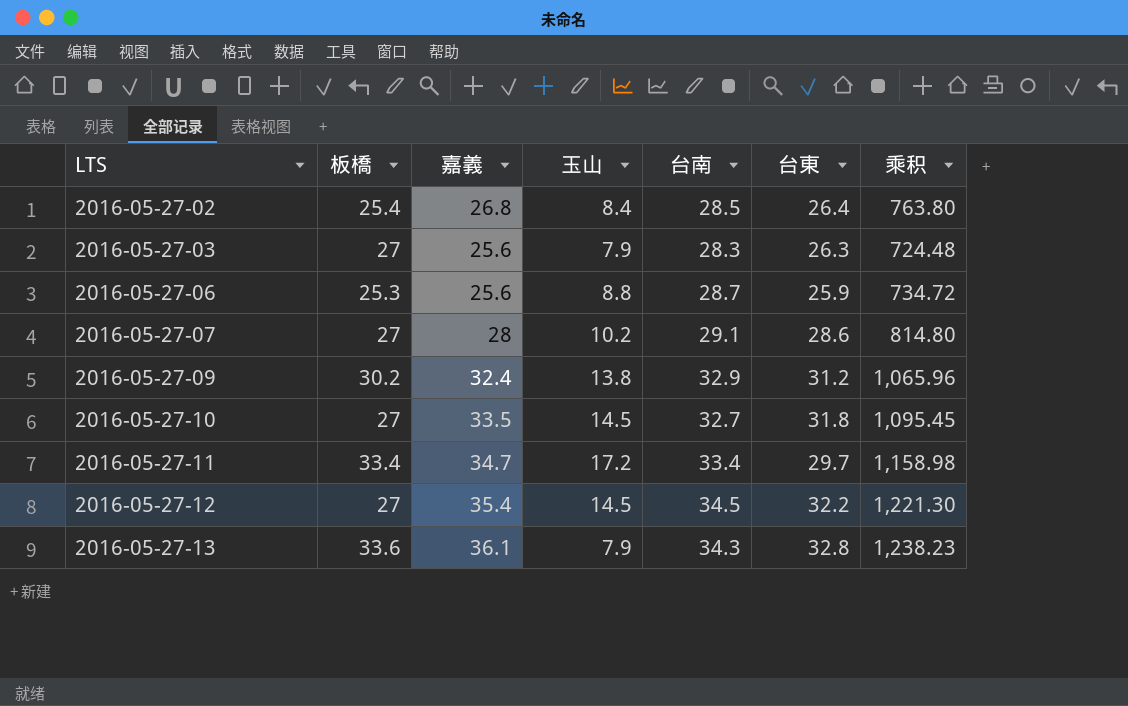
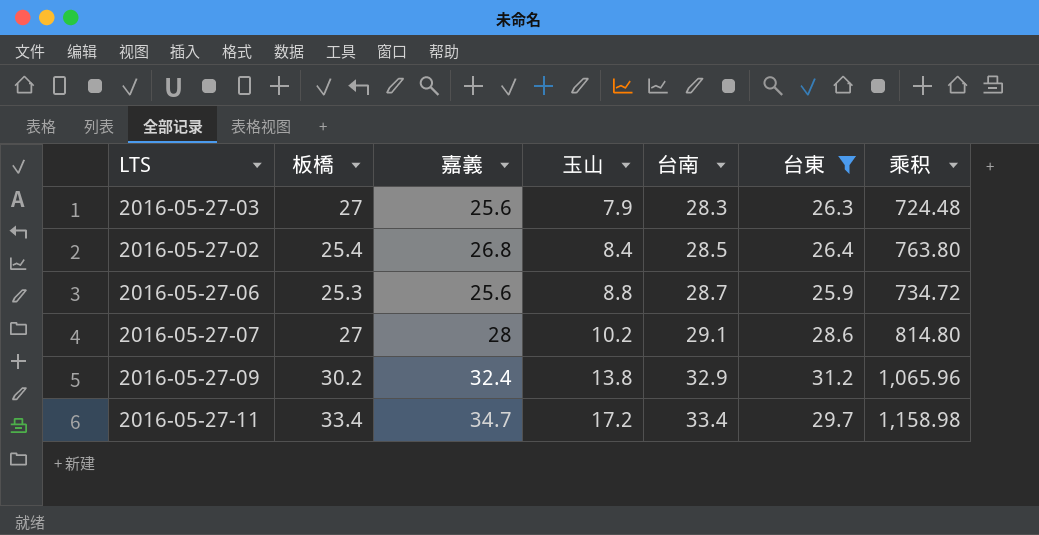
filter: none -> 台東 <= 31.2
row order: LTS ascending -> 玉山 ascending

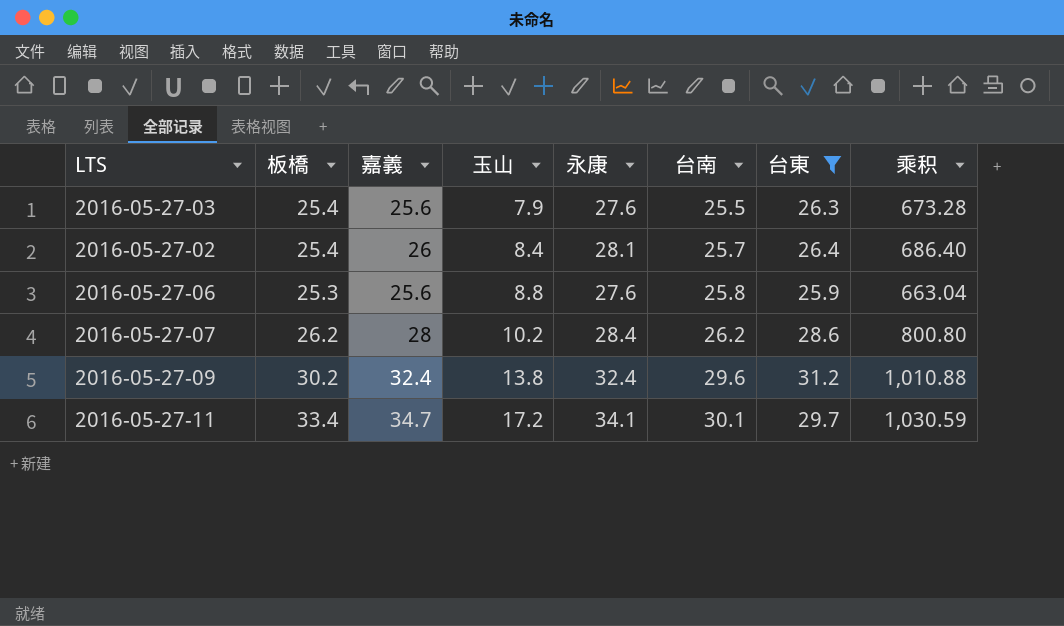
column 永康 | position: none -> 5
column 乘积 | formula: [嘉義] * [台南] -> [嘉義] * [台東]
2016-05-27-03 | 板橋: 27 -> 25.4
2016-05-27-03 | 台南: 28.3 -> 25.5
2016-05-27-02 | 嘉義: 26.8 -> 26
2016-05-27-02 | 台南: 28.5 -> 25.7
2016-05-27-06 | 台南: 28.7 -> 25.8
2016-05-27-07 | 板橋: 27 -> 26.2
2016-05-27-07 | 台南: 29.1 -> 26.2
2016-05-27-09 | 台南: 32.9 -> 29.6
2016-05-27-11 | 台南: 33.4 -> 30.1

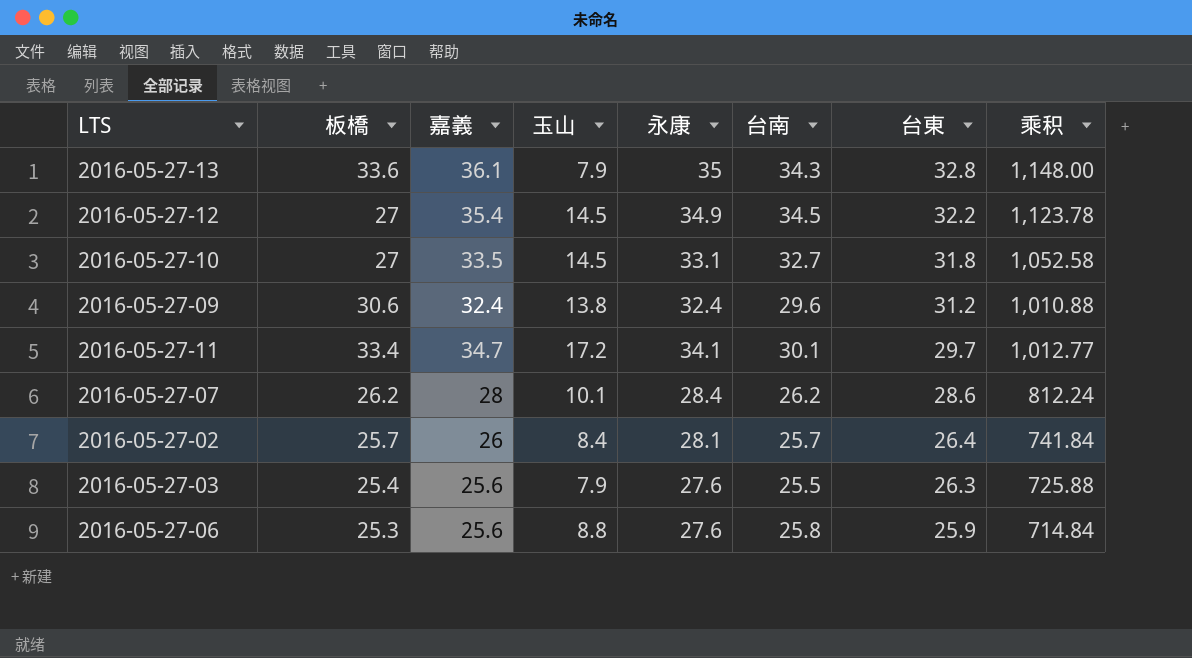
filter: 台東 <= 31.2 -> none
row order: 玉山 ascending -> 台東 descending
column 乘积 | formula: [嘉義] * [台東] -> [永康] * [台東]
2016-05-27-09 | 板橋: 30.2 -> 30.6
2016-05-27-07 | 玉山: 10.2 -> 10.1
2016-05-27-02 | 板橋: 25.4 -> 25.7

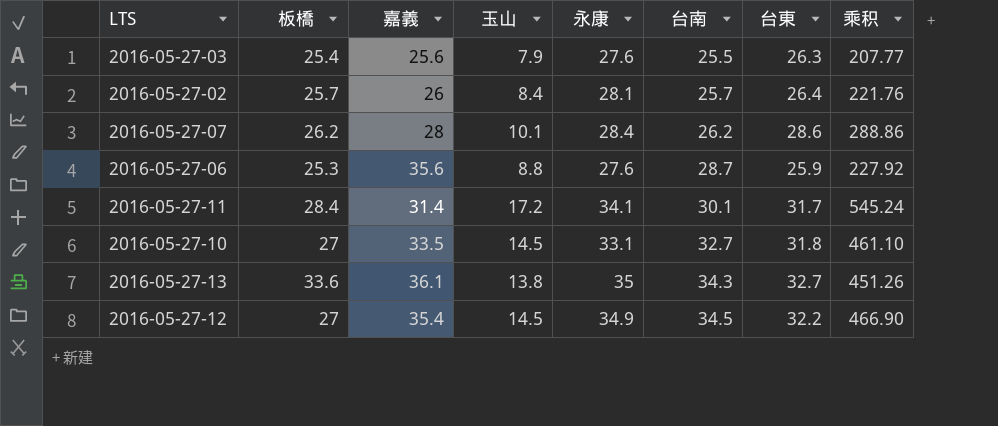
row order: 台東 descending -> 台南 ascending
column 乘积 | formula: [永康] * [台東] -> [玉山] * [台東]
row 2016-05-27-09: 30.6 | 32.4 | 13.8 | 32.4 | 29.6 | 31.2 | 1,010.88 -> none
2016-05-27-06 | 嘉義: 25.6 -> 35.6
2016-05-27-06 | 台南: 25.8 -> 28.7
2016-05-27-11 | 板橋: 33.4 -> 28.4
2016-05-27-11 | 嘉義: 34.7 -> 31.4
2016-05-27-11 | 台東: 29.7 -> 31.7
2016-05-27-13 | 玉山: 7.9 -> 13.8
2016-05-27-13 | 台東: 32.8 -> 32.7

